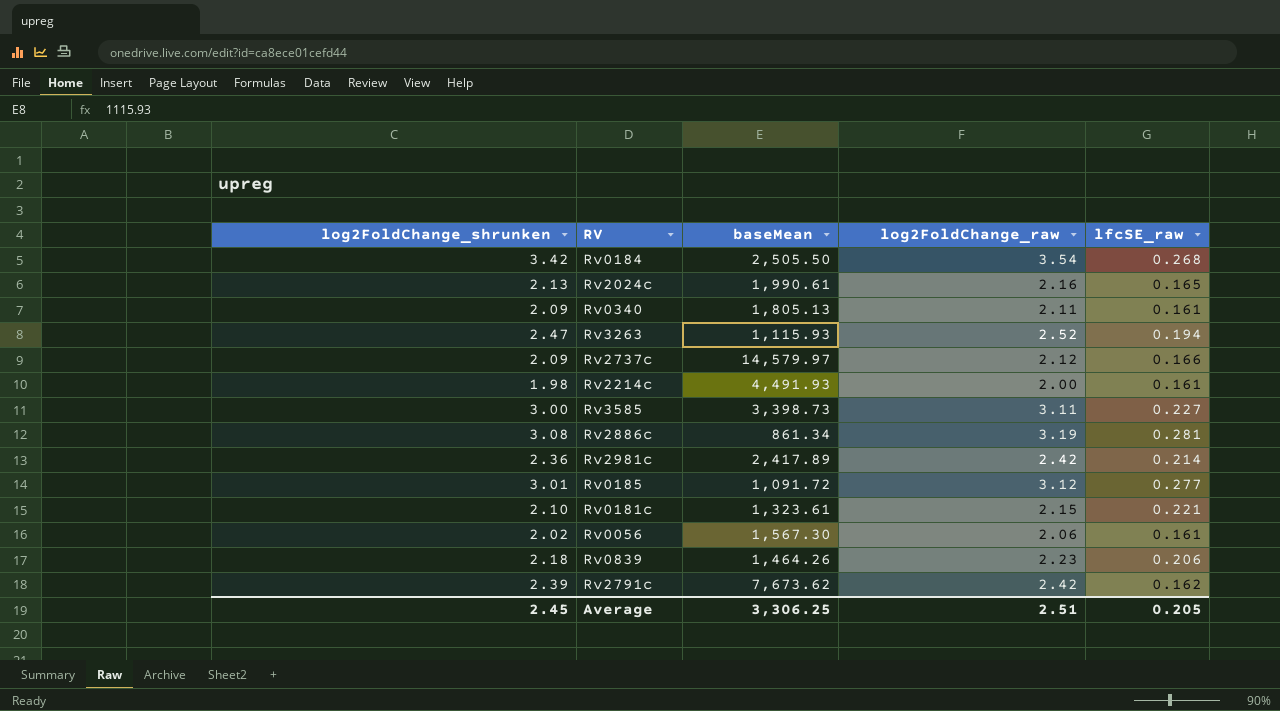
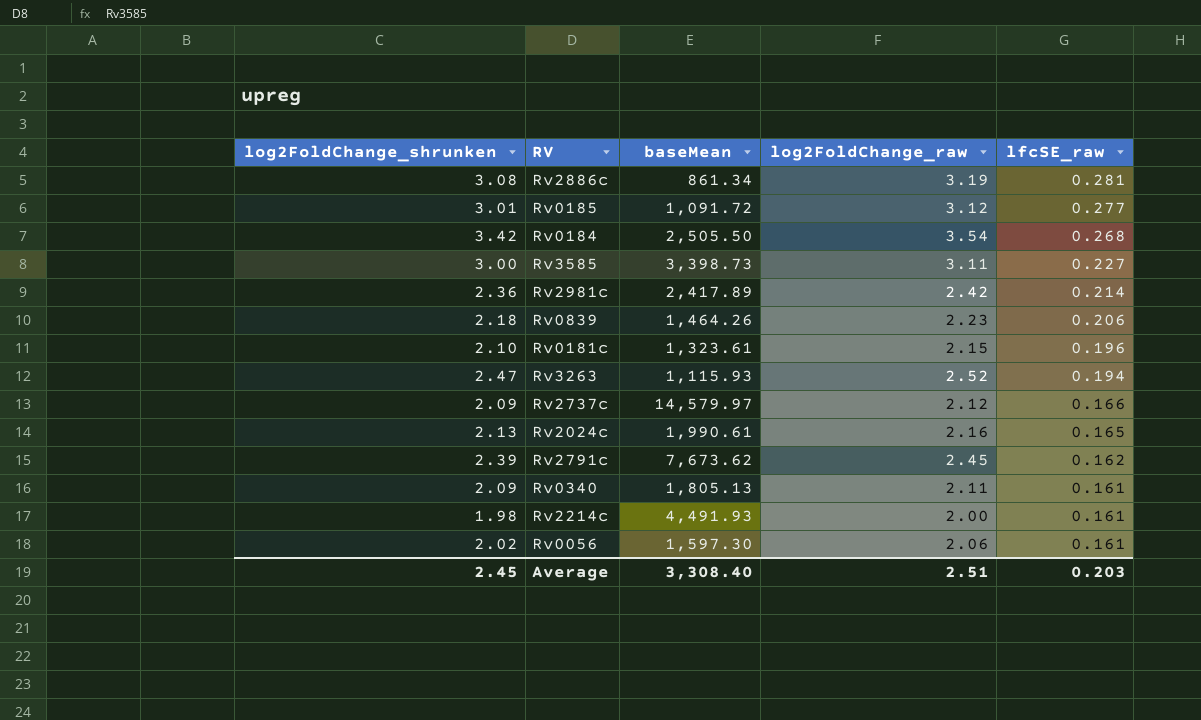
row order: none -> lfcSE_raw descending
Rv0181c | lfcSE_raw: 0.221 -> 0.196
Rv2791c | log2FoldChange_raw: 2.42 -> 2.45
Rv0056 | baseMean: 1,567.30 -> 1,597.30
Average | baseMean: 3,306.25 -> 3,308.40
Average | lfcSE_raw: 0.205 -> 0.203

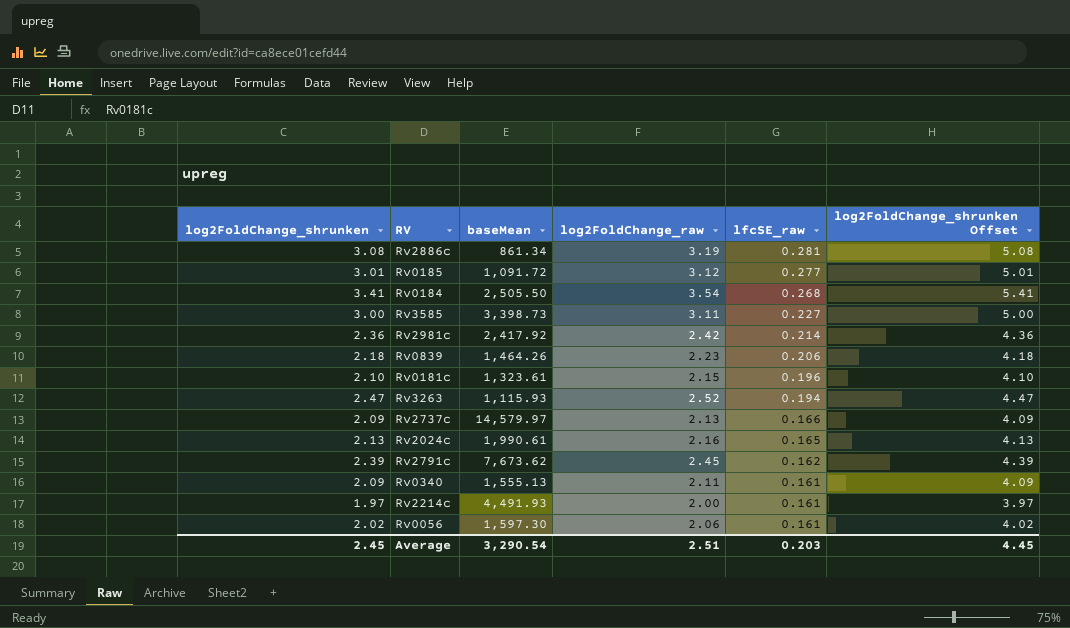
column log2FoldChange_shrunken Offset | formula: none -> [log2FoldChange_shrunken] + 2
Rv0184 | log2FoldChange_shrunken: 3.42 -> 3.41
Rv2981c | baseMean: 2,417.89 -> 2,417.92
Rv2737c | log2FoldChange_raw: 2.12 -> 2.13
Rv0340 | baseMean: 1,805.13 -> 1,555.13
Rv2214c | log2FoldChange_shrunken: 1.98 -> 1.97
Average | baseMean: 3,308.40 -> 3,290.54

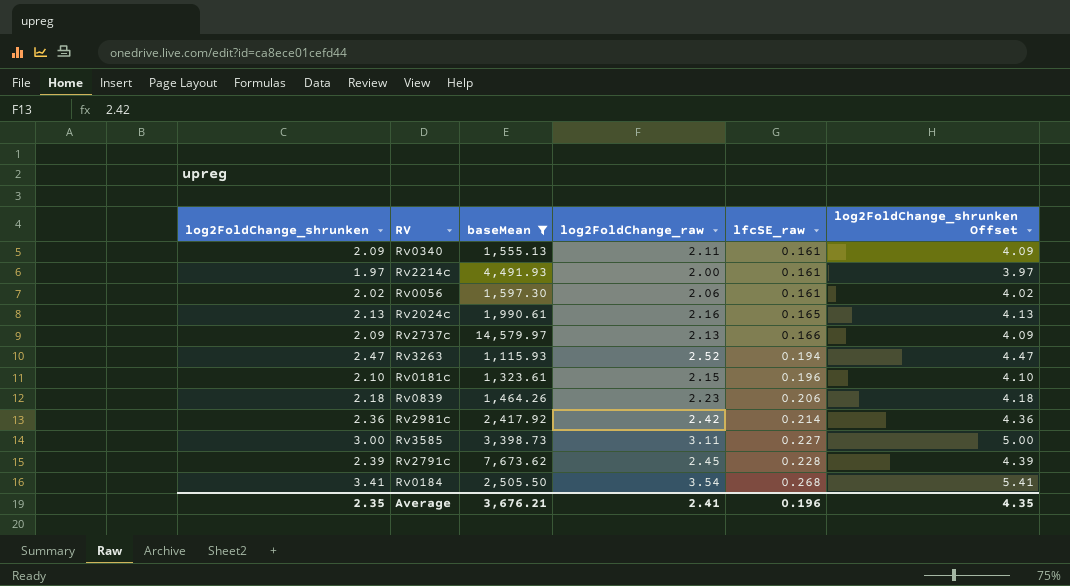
filter: none -> baseMean >= 1,115.93
row order: lfcSE_raw descending -> lfcSE_raw ascending
Rv2791c | lfcSE_raw: 0.162 -> 0.228
Average | log2FoldChange_shrunken: 2.45 -> 2.35
Average | baseMean: 3,290.54 -> 3,676.21
Average | log2FoldChange_raw: 2.51 -> 2.41
Average | lfcSE_raw: 0.203 -> 0.196
Average | log2FoldChange_shrunken Offset: 4.45 -> 4.35

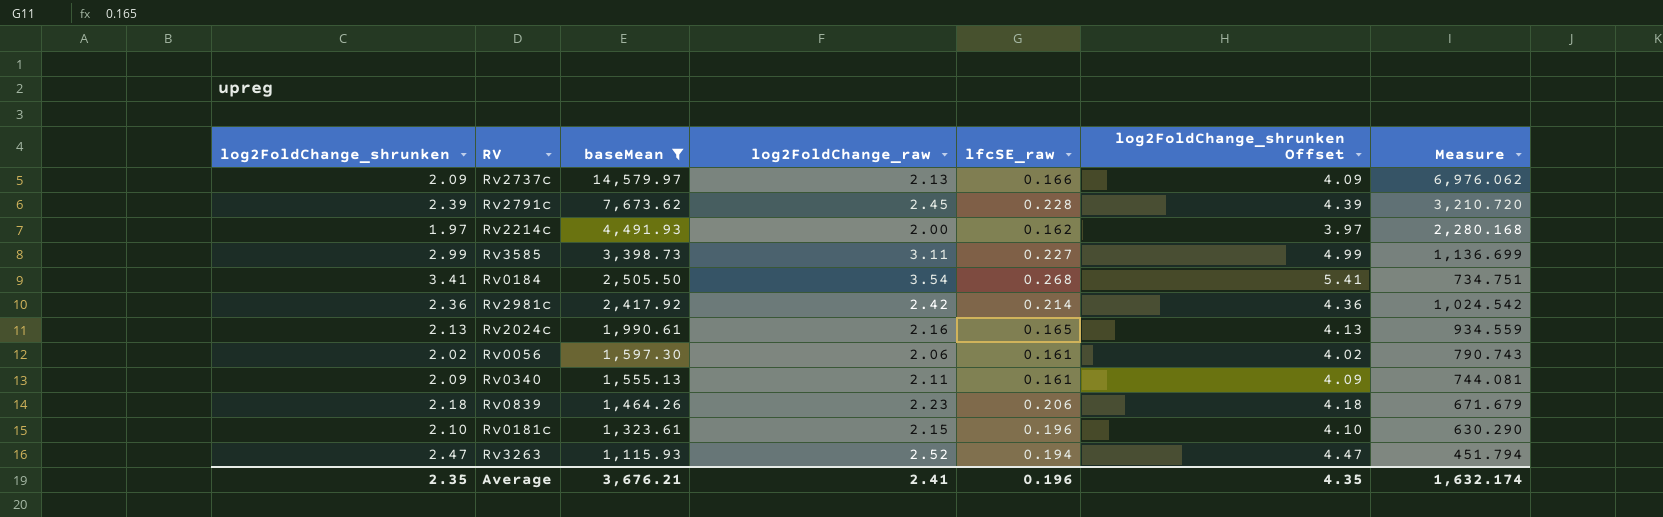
row order: lfcSE_raw ascending -> baseMean descending
column Measure | formula: none -> [baseMean] / [log2FoldChange_shrunken]
Rv2214c | lfcSE_raw: 0.161 -> 0.162
Rv3585 | log2FoldChange_shrunken: 3.00 -> 2.99
Rv3585 | log2FoldChange_shrunken Offset: 5.00 -> 4.99

